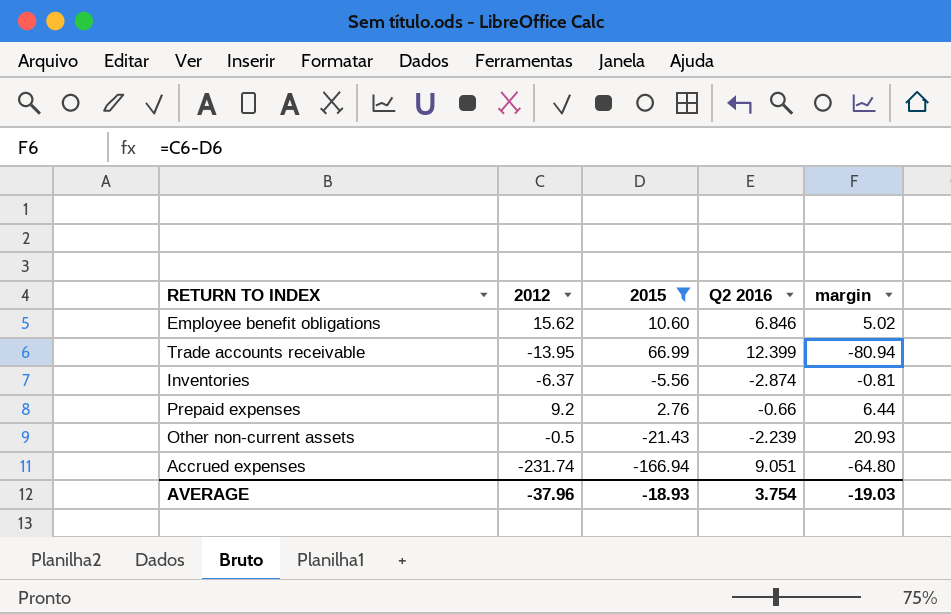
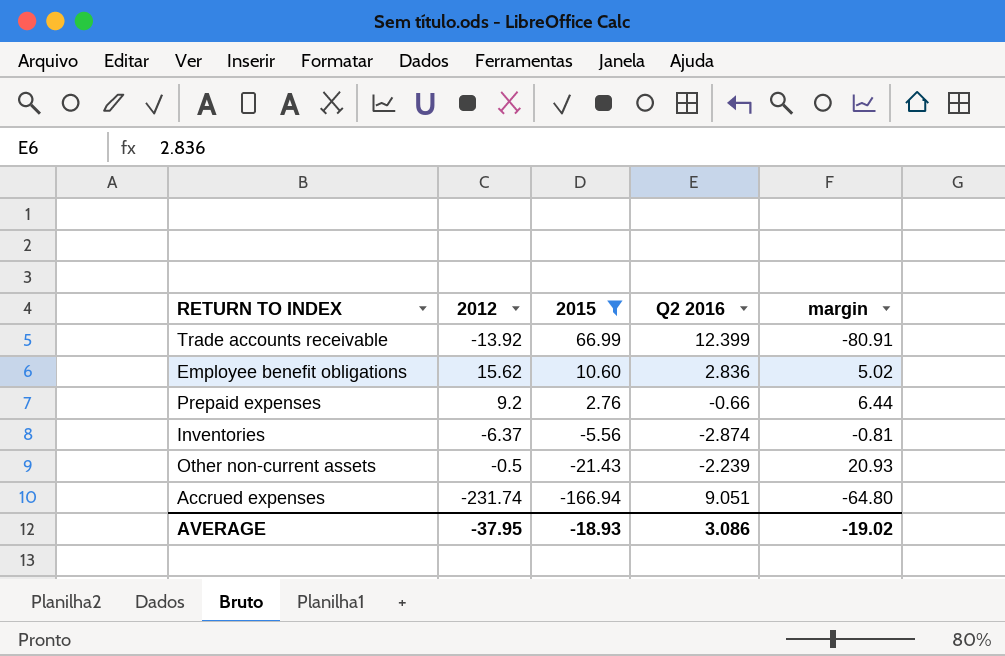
row order: none -> 2015 descending
Trade accounts receivable | 2012: -13.95 -> -13.92
Trade accounts receivable | margin: -80.94 -> -80.91
Employee benefit obligations | Q2 2016: 6.846 -> 2.836
AVERAGE | 2012: -37.96 -> -37.95
AVERAGE | Q2 2016: 3.754 -> 3.086
AVERAGE | margin: -19.03 -> -19.02

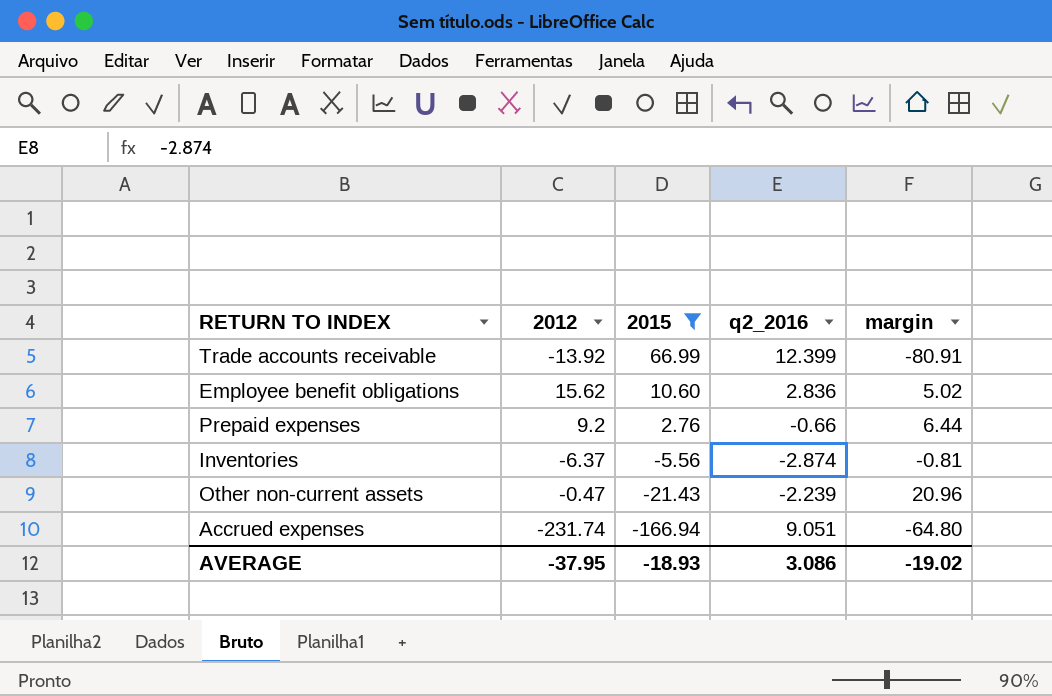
column name: Q2 2016 -> q2_2016
Other non-current assets | 2012: -0.5 -> -0.47
Other non-current assets | margin: 20.93 -> 20.96

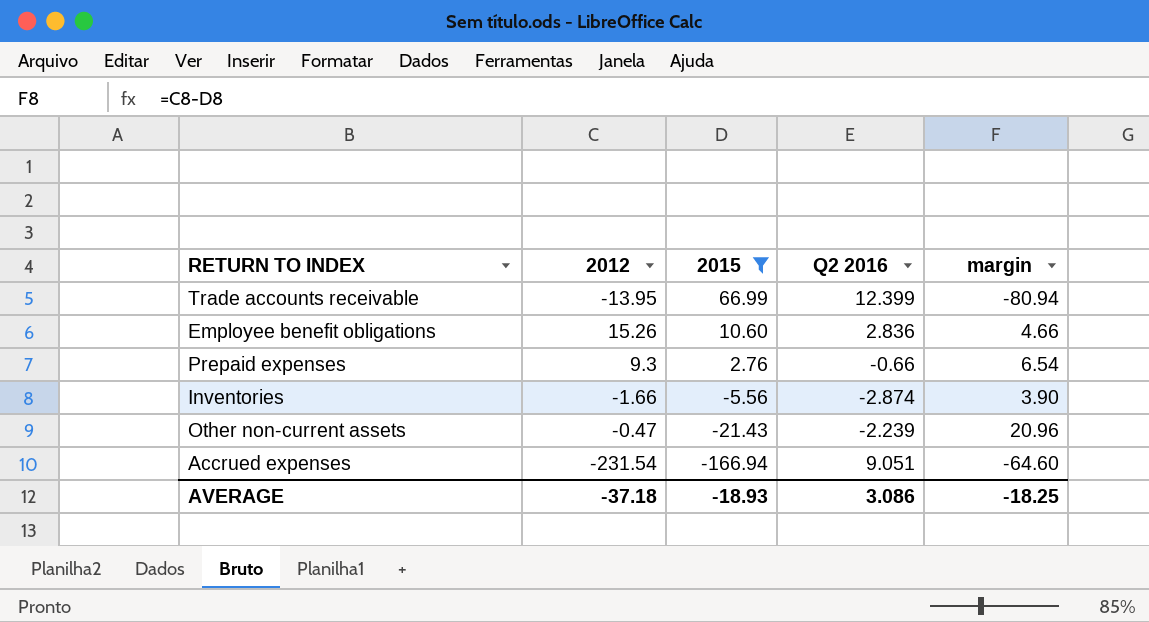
column name: q2_2016 -> Q2 2016
Trade accounts receivable | 2012: -13.92 -> -13.95
Trade accounts receivable | margin: -80.91 -> -80.94
Employee benefit obligations | 2012: 15.62 -> 15.26
Employee benefit obligations | margin: 5.02 -> 4.66
Prepaid expenses | 2012: 9.2 -> 9.3
Prepaid expenses | margin: 6.44 -> 6.54
Inventories | 2012: -6.37 -> -1.66
Inventories | margin: -0.81 -> 3.90
Accrued expenses | 2012: -231.74 -> -231.54
Accrued expenses | margin: -64.80 -> -64.60
AVERAGE | 2012: -37.95 -> -37.18
AVERAGE | margin: -19.02 -> -18.25

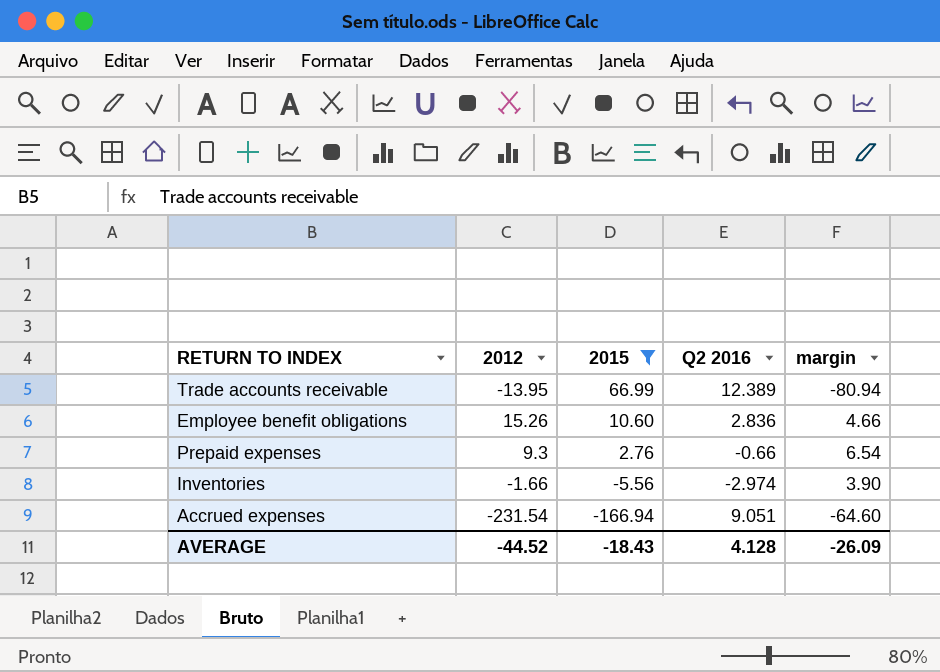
row Other non-current assets: -0.47 | -21.43 | -2.239 | 20.96 -> none
Trade accounts receivable | Q2 2016: 12.399 -> 12.389
Inventories | Q2 2016: -2.874 -> -2.974
AVERAGE | 2012: -37.18 -> -44.52
AVERAGE | 2015: -18.93 -> -18.43
AVERAGE | Q2 2016: 3.086 -> 4.128
AVERAGE | margin: -18.25 -> -26.09

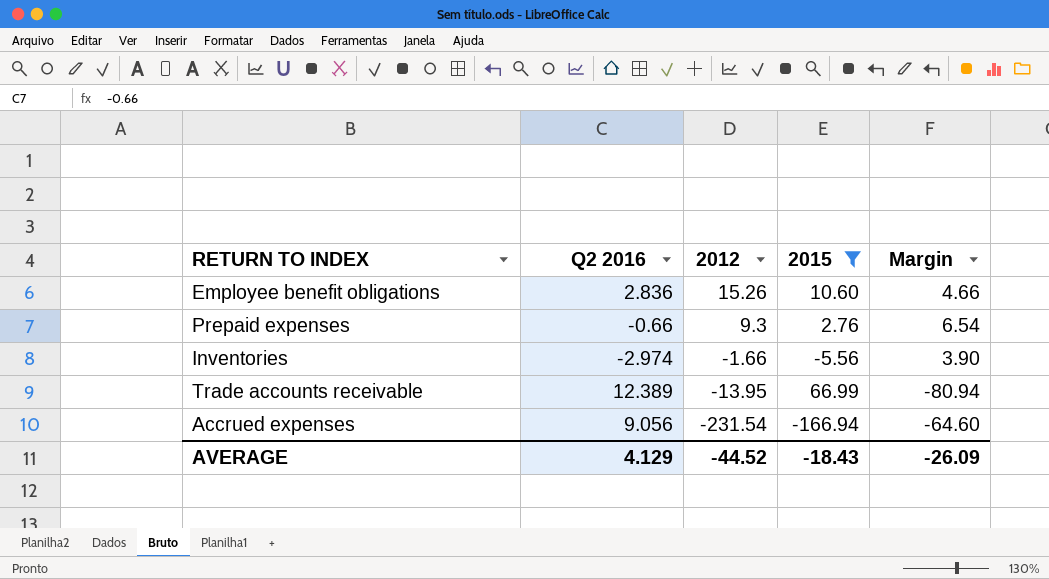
row order: 2015 descending -> 2012 descending
column Q2 2016 | position: 4 -> 2
column name: margin -> Margin
Accrued expenses | Q2 2016: 9.051 -> 9.056
AVERAGE | Q2 2016: 4.128 -> 4.129

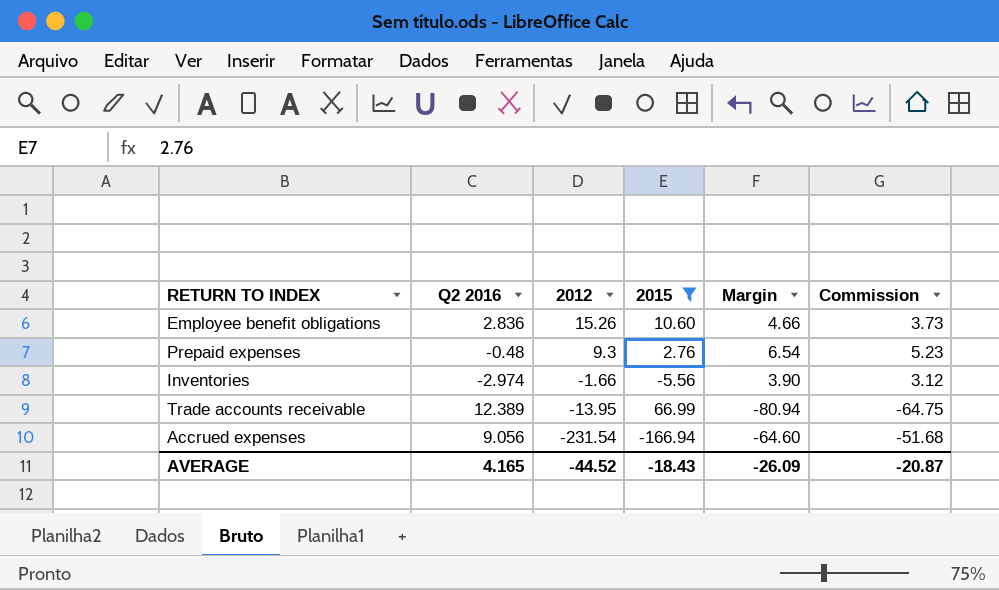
column Commission | formula: none -> [Margin] * 0.8
Prepaid expenses | Q2 2016: -0.66 -> -0.48
AVERAGE | Q2 2016: 4.129 -> 4.165

